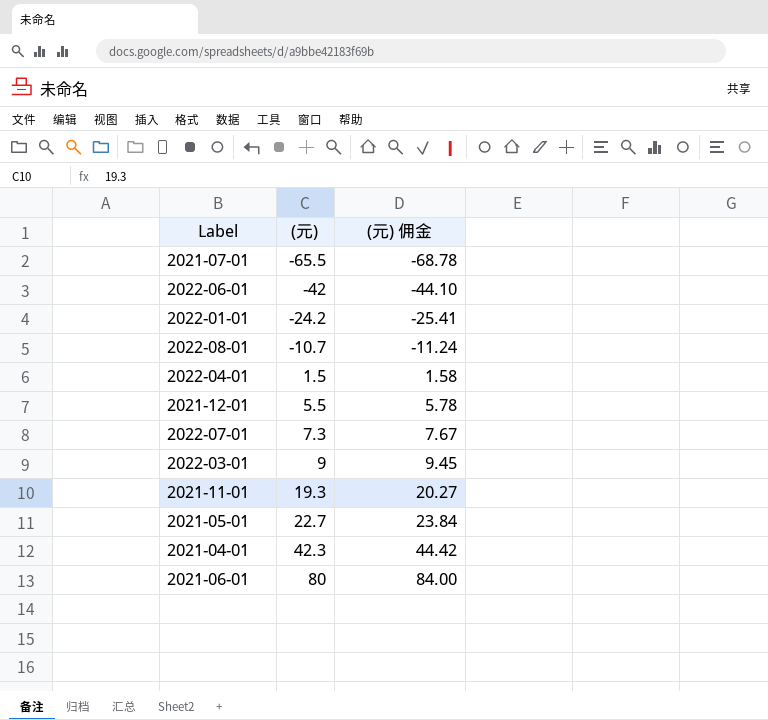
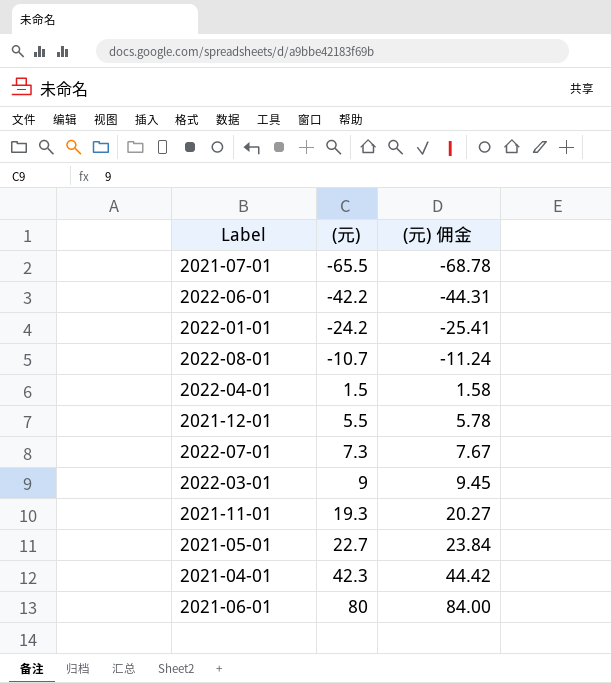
2022-06-01 | (元): -42 -> -42.2
2022-06-01 | (元) 佣金: -44.10 -> -44.31

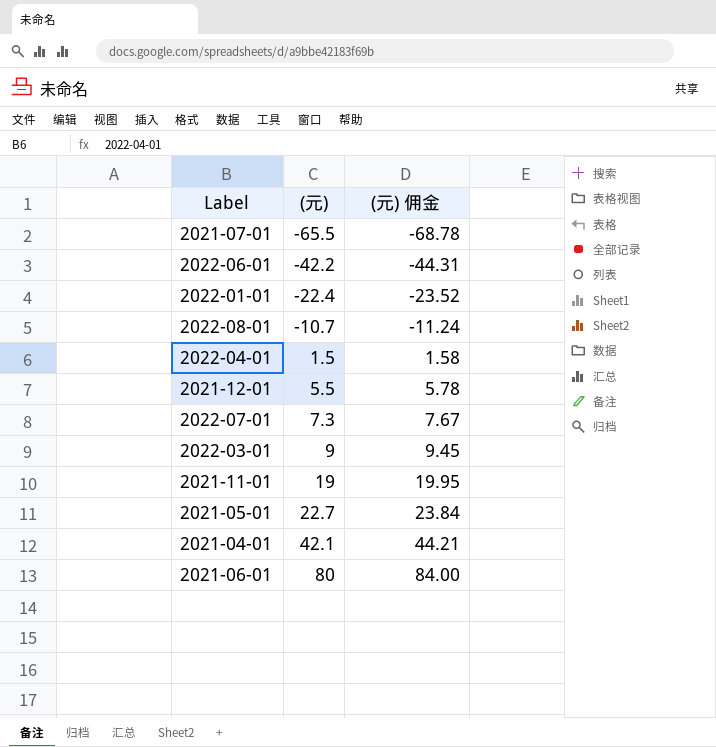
2022-01-01 | (元): -24.2 -> -22.4
2022-01-01 | (元) 佣金: -25.41 -> -23.52
2021-11-01 | (元): 19.3 -> 19
2021-11-01 | (元) 佣金: 20.27 -> 19.95
2021-04-01 | (元): 42.3 -> 42.1
2021-04-01 | (元) 佣金: 44.42 -> 44.21

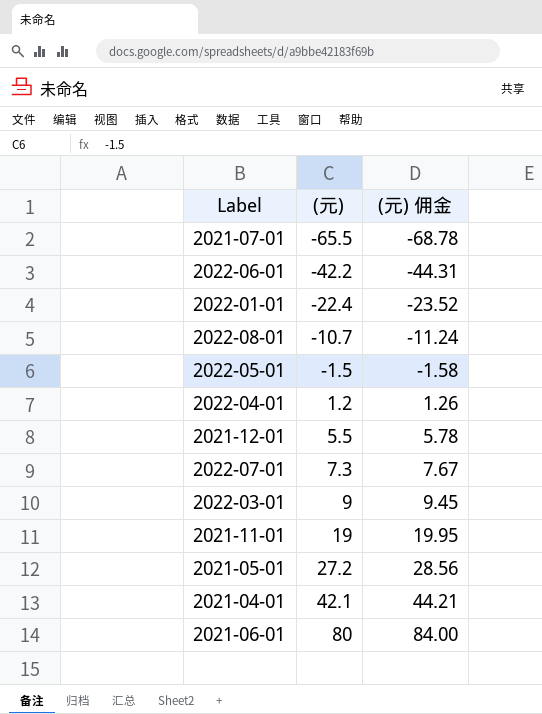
row 2022-05-01: none -> -1.5 | -1.58
2022-04-01 | (元): 1.5 -> 1.2
2022-04-01 | (元) 佣金: 1.58 -> 1.26
2021-05-01 | (元): 22.7 -> 27.2
2021-05-01 | (元) 佣金: 23.84 -> 28.56

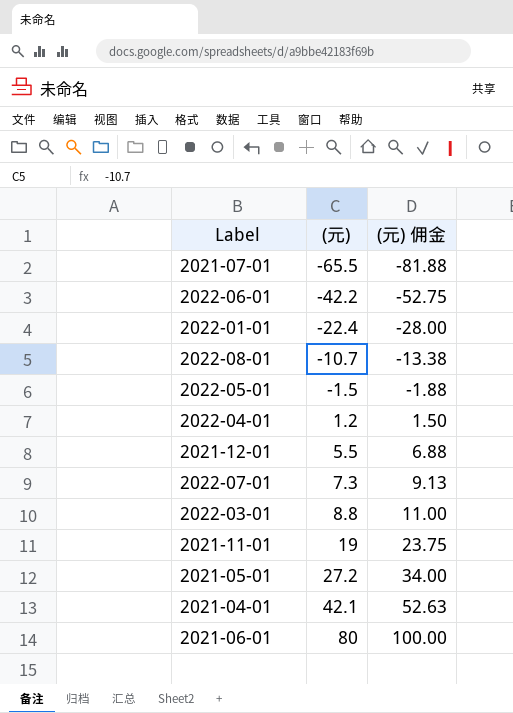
column (元) 佣金 | formula: [(元)] * 1.05 -> [(元)] * 1.25
2022-03-01 | (元): 9 -> 8.8

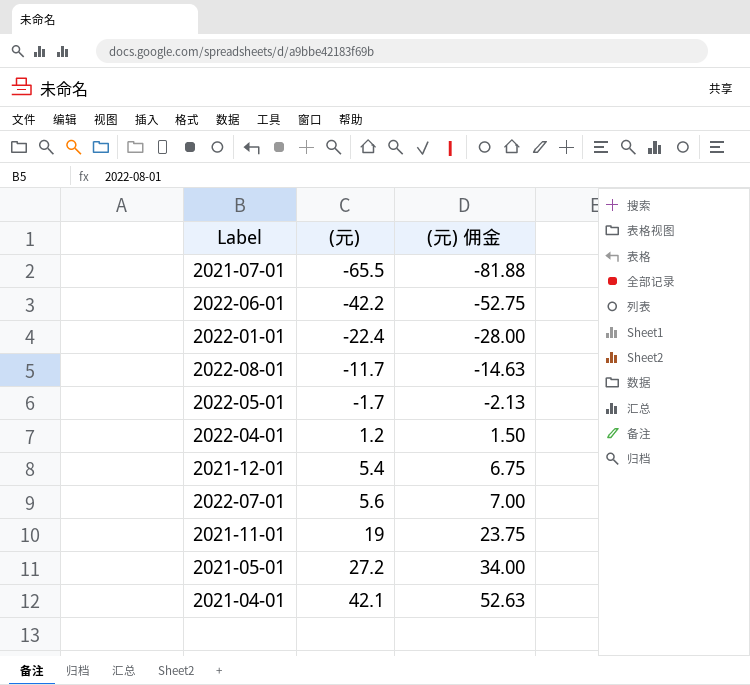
row 2022-03-01: 8.8 | 11.00 -> none
row 2021-06-01: 80 | 100.00 -> none
2022-08-01 | (元): -10.7 -> -11.7
2022-08-01 | (元) 佣金: -13.38 -> -14.63
2022-05-01 | (元): -1.5 -> -1.7
2022-05-01 | (元) 佣金: -1.88 -> -2.13
2021-12-01 | (元): 5.5 -> 5.4
2021-12-01 | (元) 佣金: 6.88 -> 6.75
2022-07-01 | (元): 7.3 -> 5.6
2022-07-01 | (元) 佣金: 9.13 -> 7.00

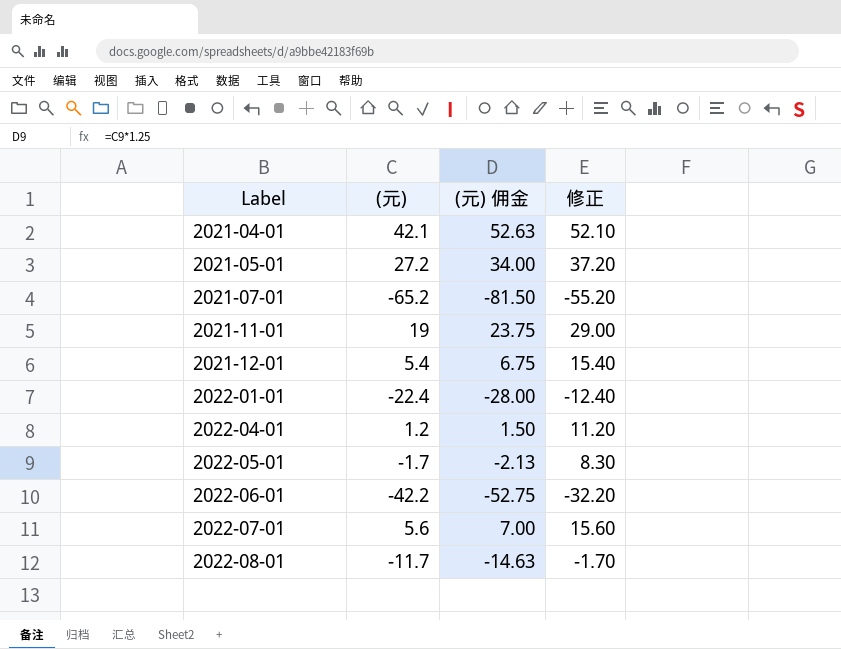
row order: (元) ascending -> Label ascending
column 修正 | formula: none -> [(元)] + 10
2021-07-01 | (元): -65.5 -> -65.2
2021-07-01 | (元) 佣金: -81.88 -> -81.50

